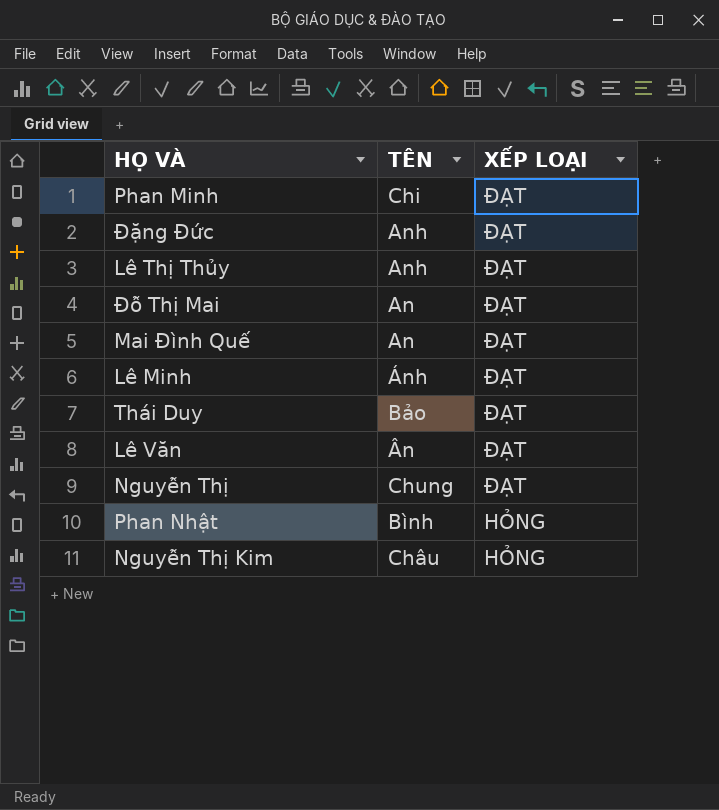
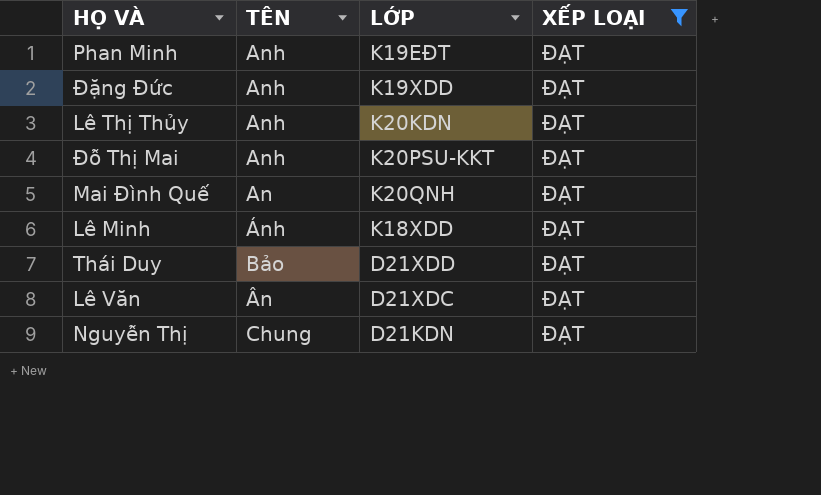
filter: none -> XẾP LOẠI = ĐẠT
column LỚP | position: none -> 3
Phan Minh | TÊN: Chi -> Anh
Đỗ Thị Mai | TÊN: An -> Anh

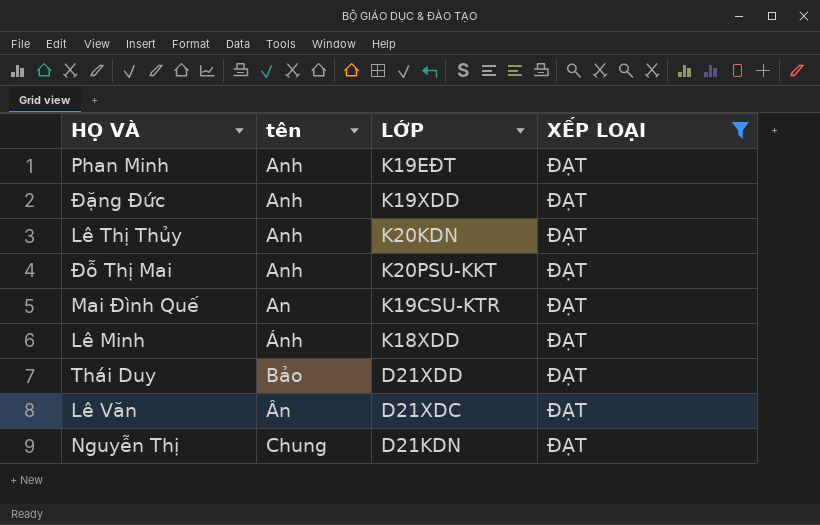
column name: TÊN -> tên
Mai Đình Quế | LỚP: K20QNH -> K19CSU-KTR

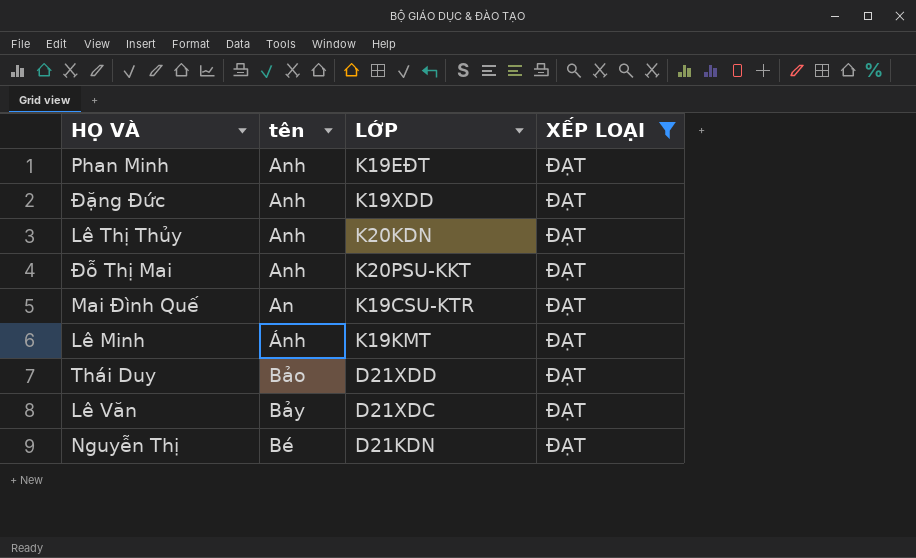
Lê Minh | LỚP: K18XDD -> K19KMT
Lê Văn | tên: Ân -> Bảy
Nguyễn Thị | tên: Chung -> Bé

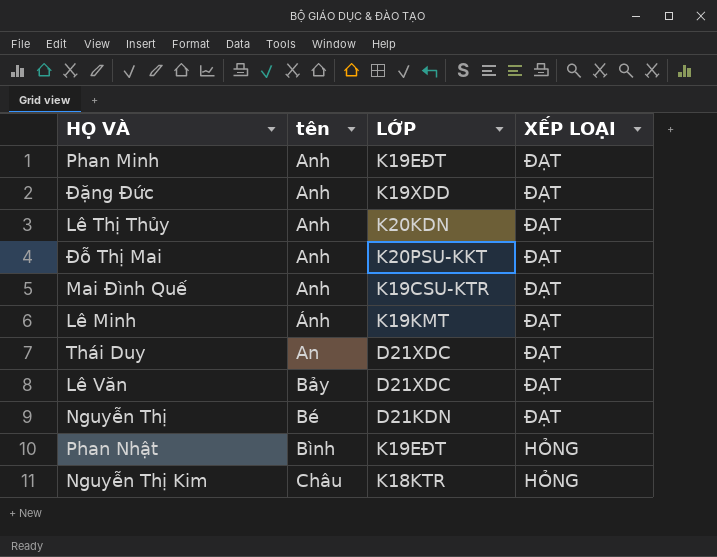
filter: XẾP LOẠI = ĐẠT -> none
Mai Đình Quế | tên: An -> Anh
Thái Duy | tên: Bảo -> An
Thái Duy | LỚP: D21XDD -> D21XDC

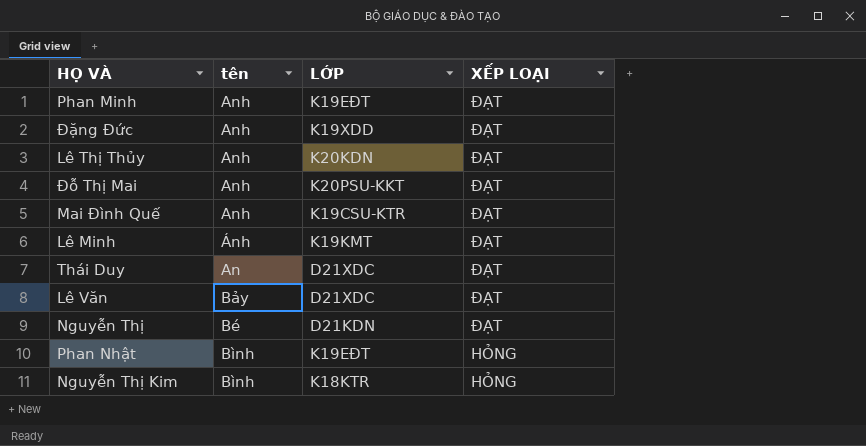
Nguyễn Thị Kim | tên: Châu -> Bình

